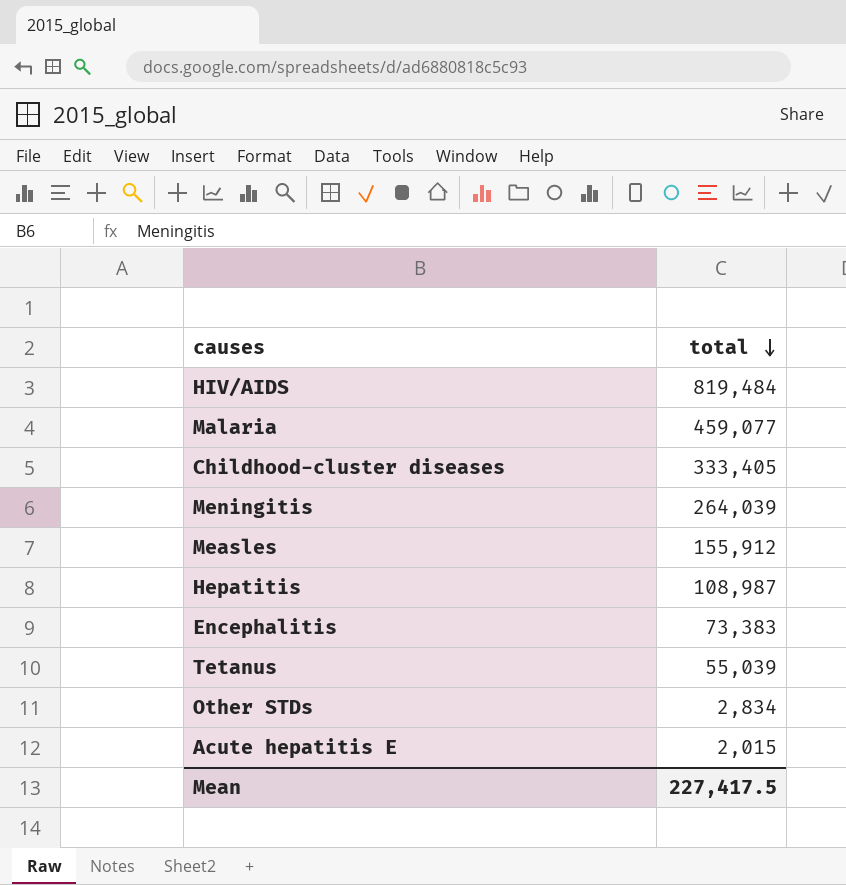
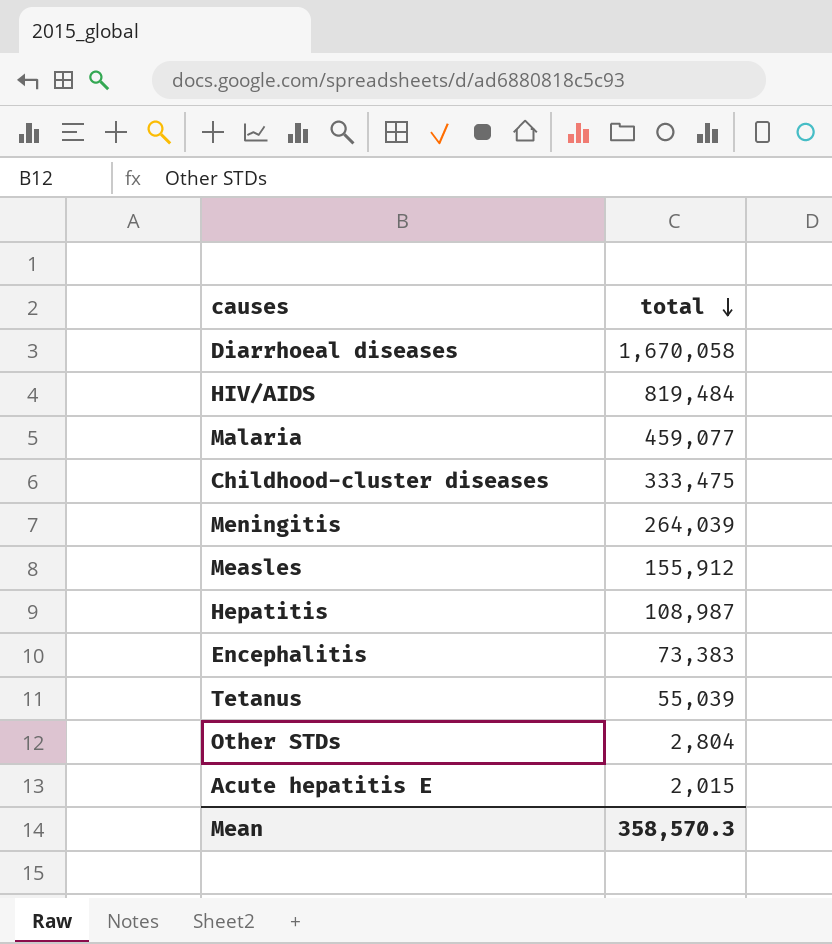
row Diarrhoeal diseases: none -> 1,670,058
Childhood-cluster diseases | total: 333,405 -> 333,475
Other STDs | total: 2,834 -> 2,804
Mean | total: 227,417.5 -> 358,570.3

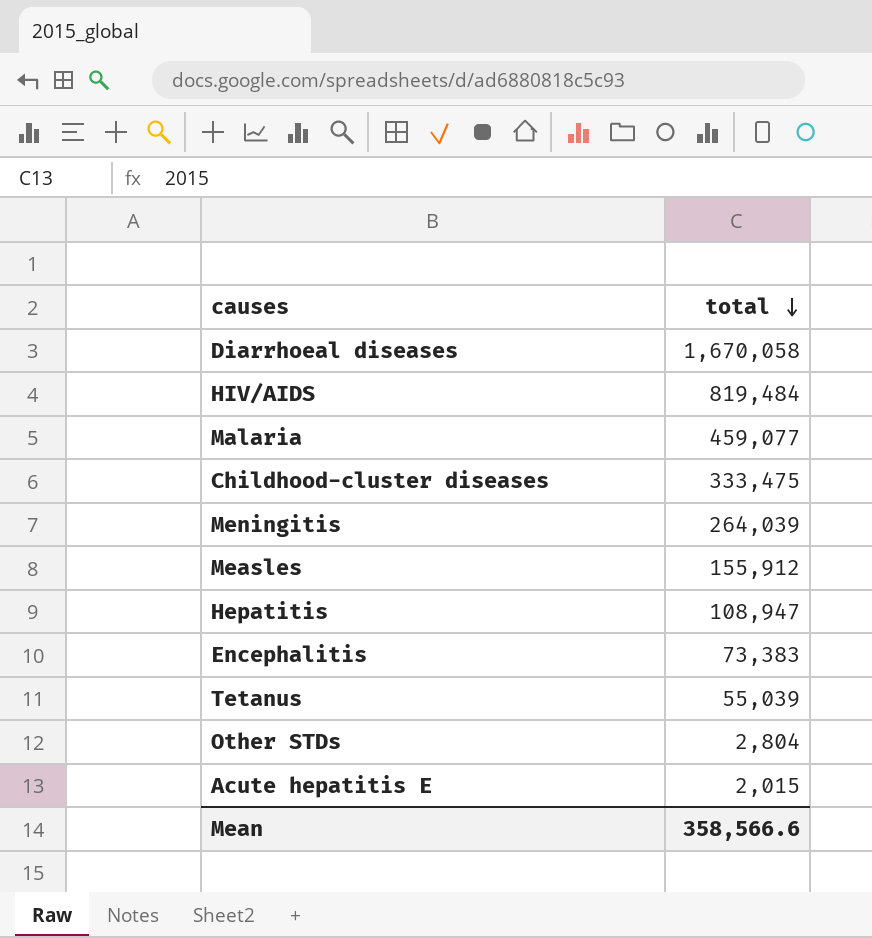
Hepatitis | total: 108,987 -> 108,947
Mean | total: 358,570.3 -> 358,566.6

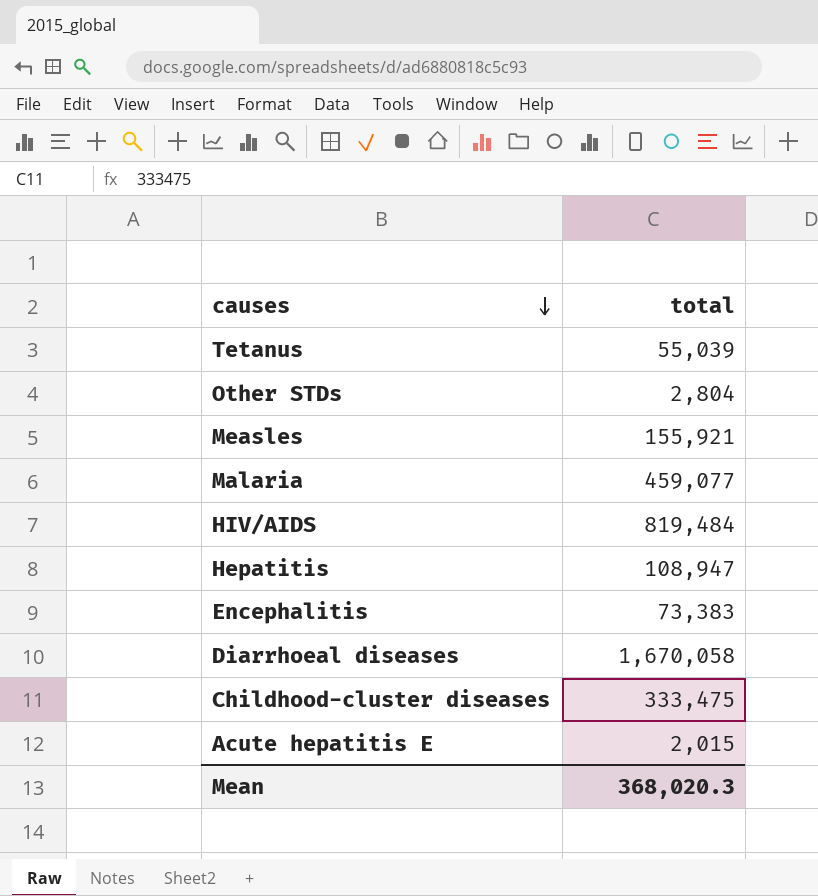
row order: total descending -> causes descending
row Meningitis: 264,039 -> none
Measles | total: 155,912 -> 155,921
Mean | total: 358,566.6 -> 368,020.3

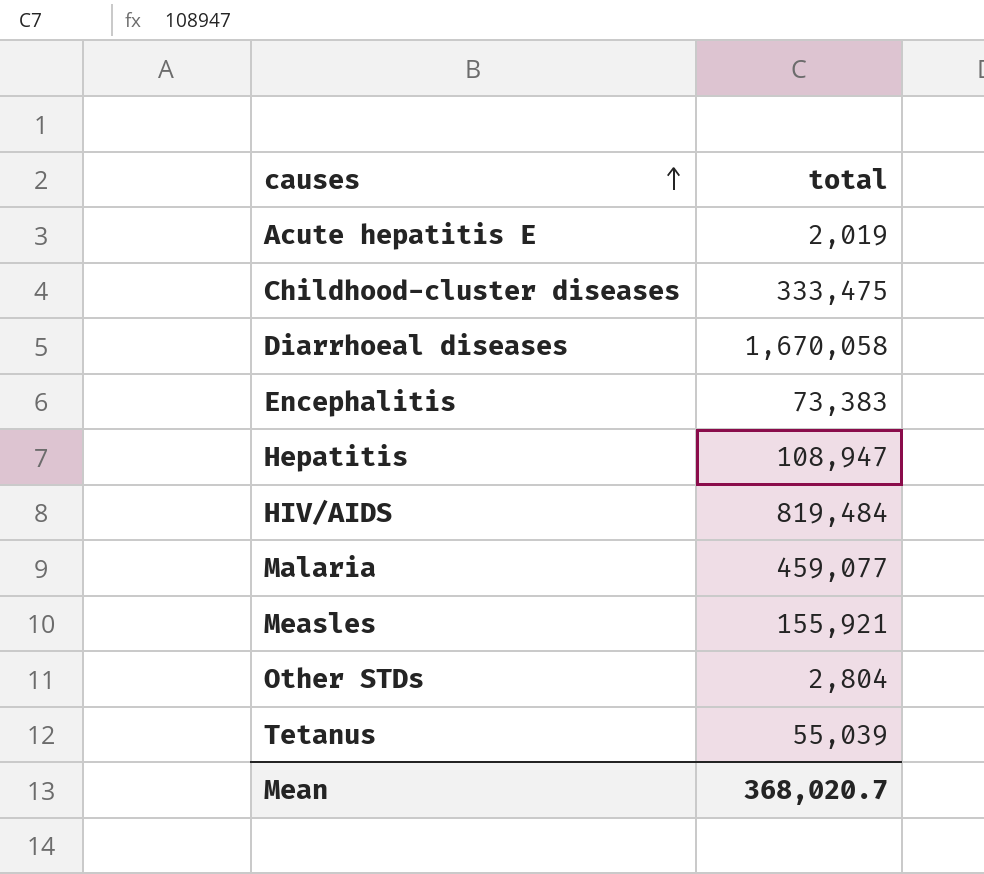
row order: causes descending -> causes ascending
Acute hepatitis E | total: 2,015 -> 2,019
Mean | total: 368,020.3 -> 368,020.7

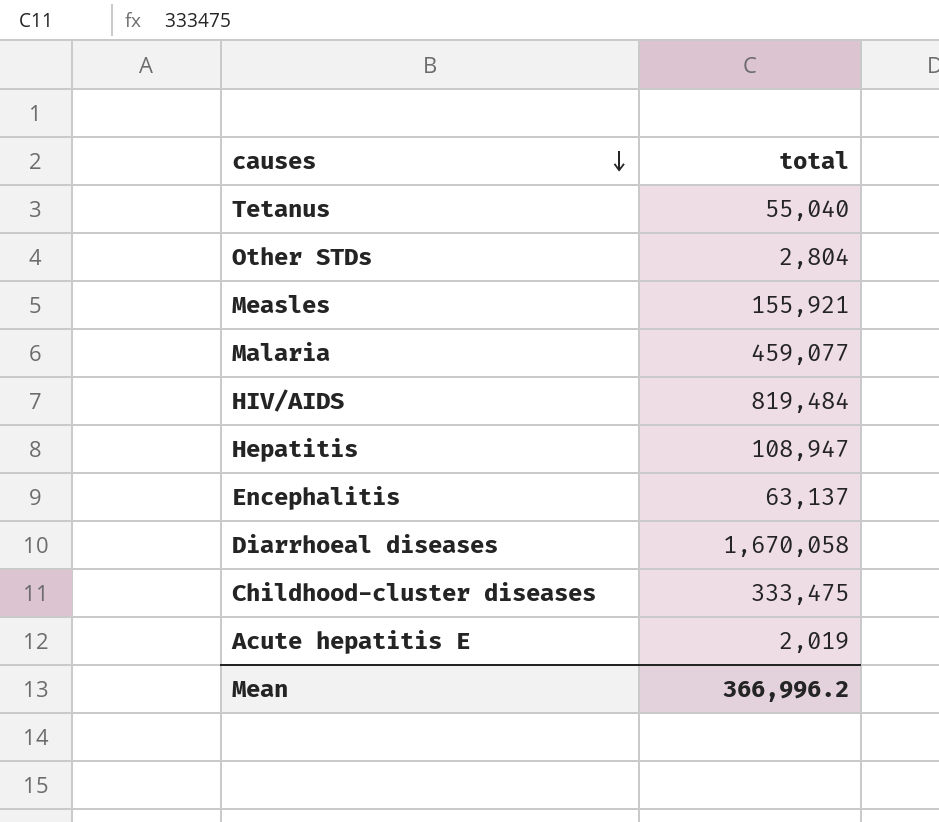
row order: causes ascending -> causes descending
Tetanus | total: 55,039 -> 55,040
Encephalitis | total: 73,383 -> 63,137
Mean | total: 368,020.7 -> 366,996.2

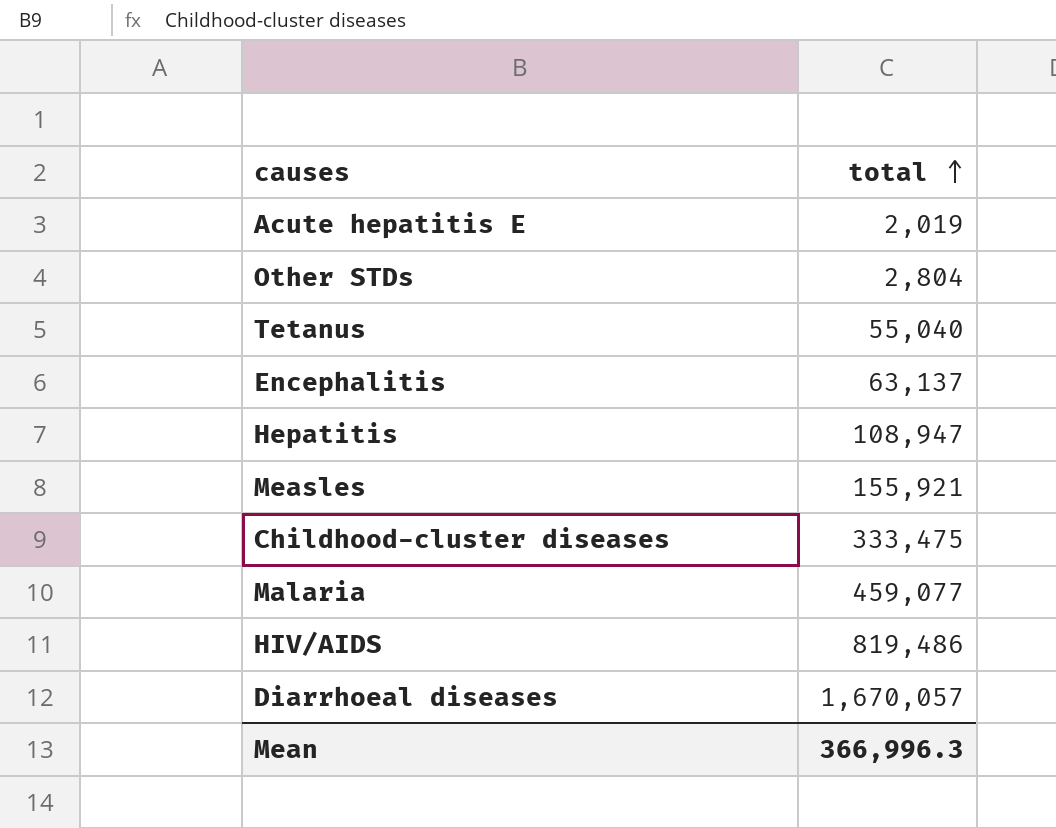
row order: causes descending -> total ascending
HIV/AIDS | total: 819,484 -> 819,486
Diarrhoeal diseases | total: 1,670,058 -> 1,670,057
Mean | total: 366,996.2 -> 366,996.3

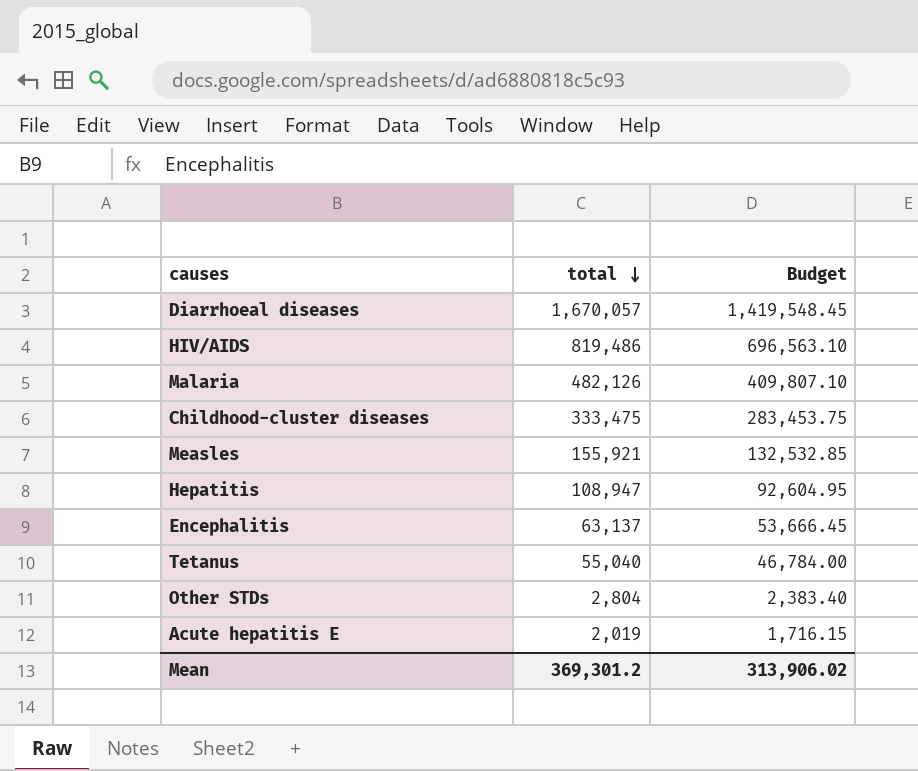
row order: total ascending -> total descending
column Budget | formula: none -> [total] * 0.85
Malaria | total: 459,077 -> 482,126
Mean | total: 366,996.3 -> 369,301.2

